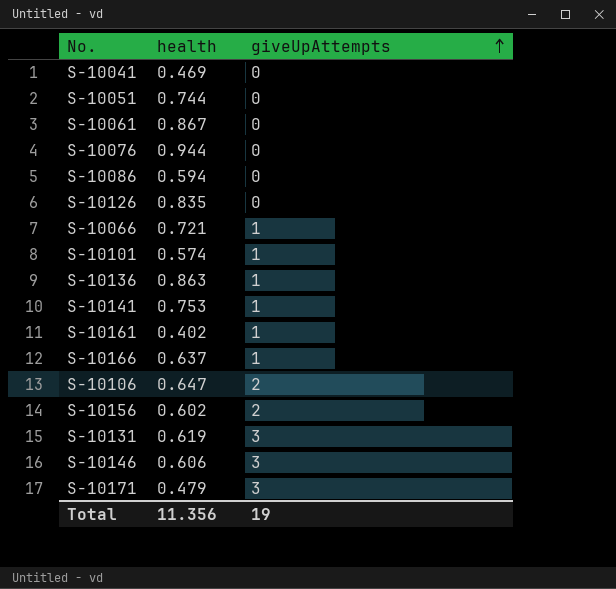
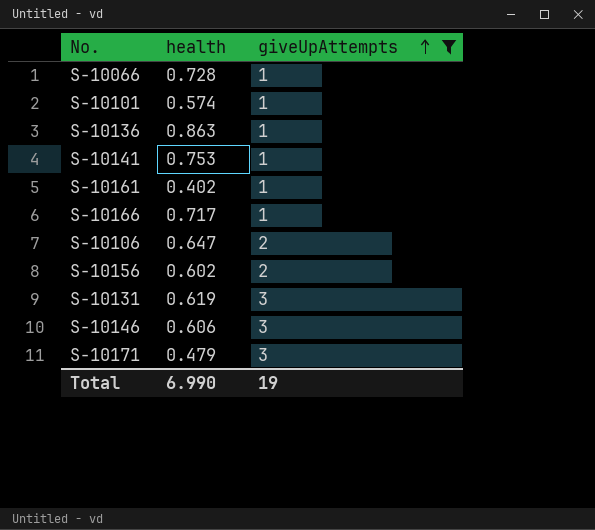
filter: none -> giveUpAttempts != 0
S-10066 | health: 0.721 -> 0.728
S-10166 | health: 0.637 -> 0.717
Total | health: 11.356 -> 6.990

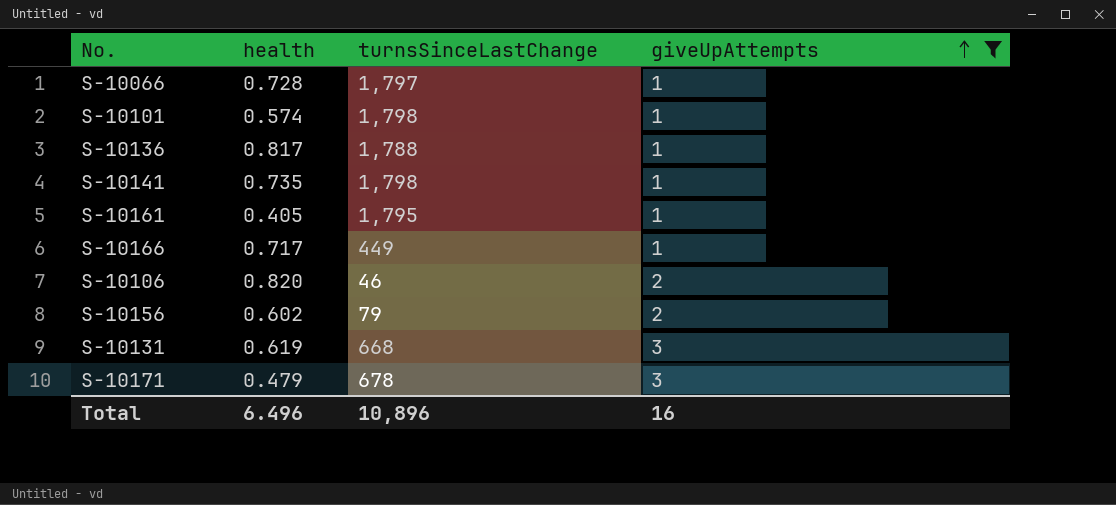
column turnsSinceLastChange | position: none -> 3
row S-10146: 0.606 | 3 -> none
S-10136 | health: 0.863 -> 0.817
S-10141 | health: 0.753 -> 0.735
S-10161 | health: 0.402 -> 0.405
S-10106 | health: 0.647 -> 0.820
Total | health: 6.990 -> 6.496
Total | giveUpAttempts: 19 -> 16

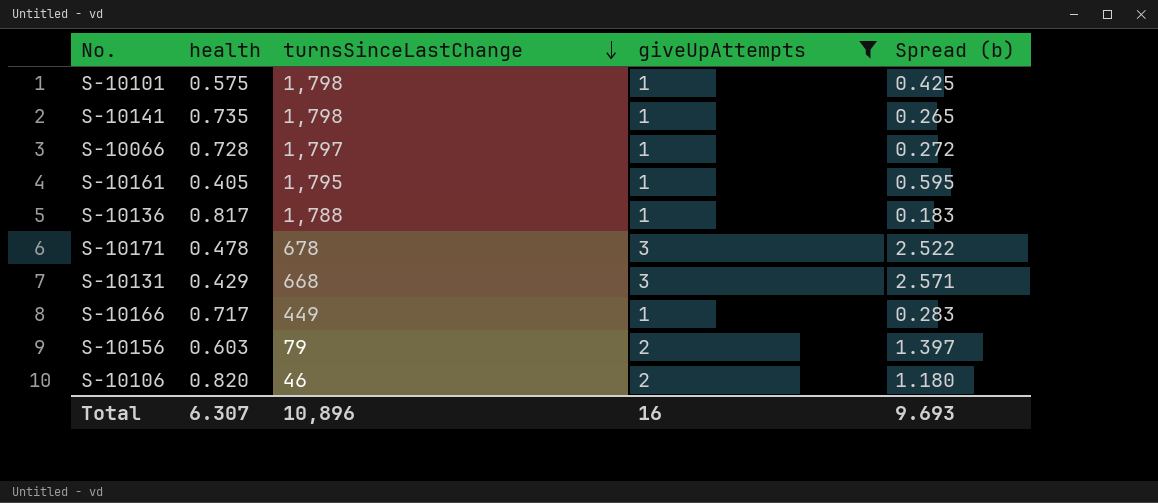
row order: giveUpAttempts ascending -> turnsSinceLastChange descending
column Spread (b) | formula: none -> [giveUpAttempts] - [health]
S-10101 | health: 0.574 -> 0.575
S-10171 | health: 0.479 -> 0.478
S-10131 | health: 0.619 -> 0.429
S-10156 | health: 0.602 -> 0.603
Total | health: 6.496 -> 6.307

